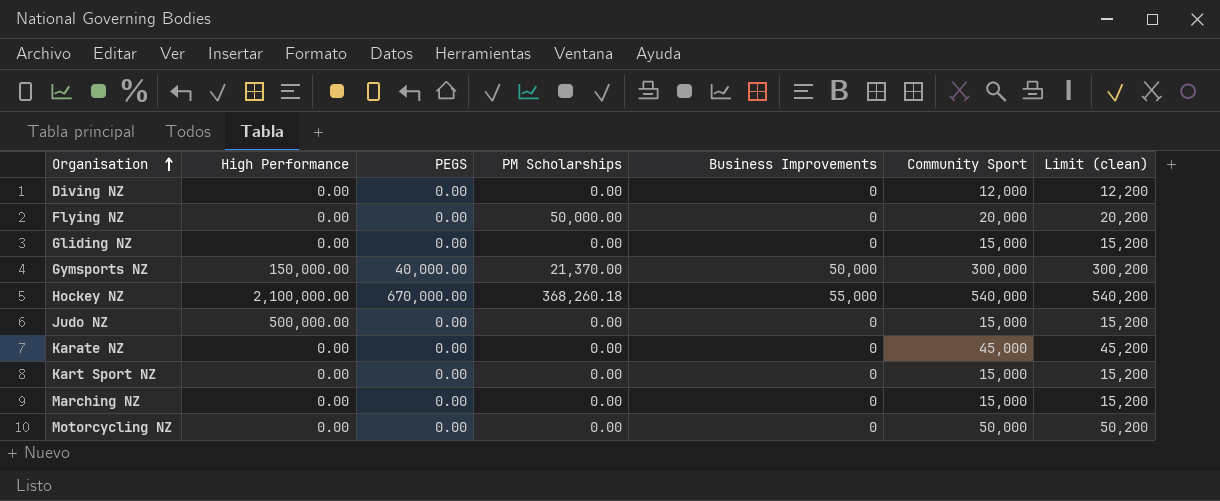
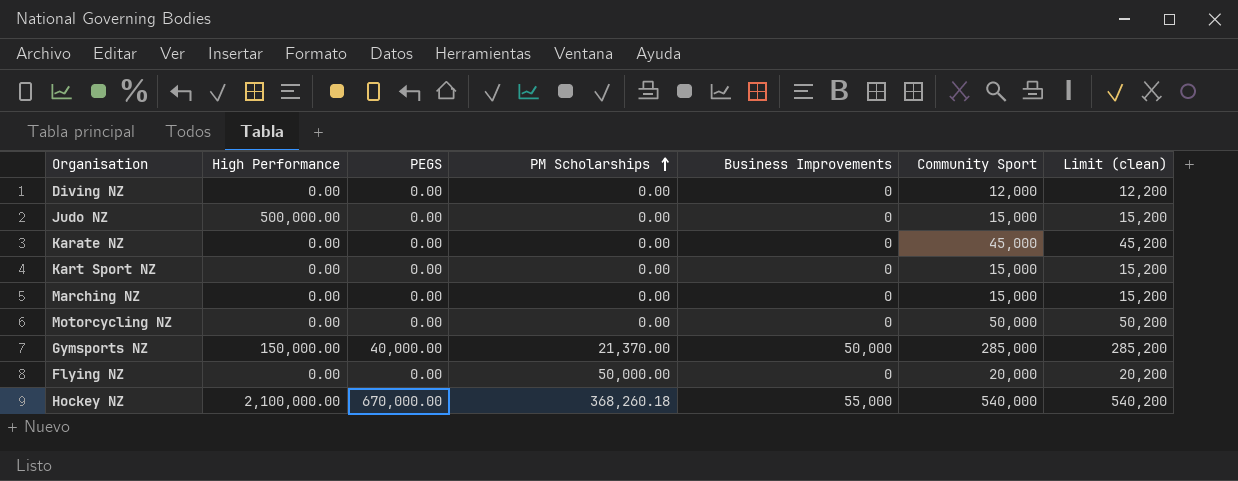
row order: Organisation ascending -> PM Scholarships ascending
row Gliding NZ: 0.00 | 0.00 | 0.00 | 0 | 15,000 | 15,200 -> none
Gymsports NZ | Community Sport: 300,000 -> 285,000
Gymsports NZ | Limit (clean): 300,200 -> 285,200

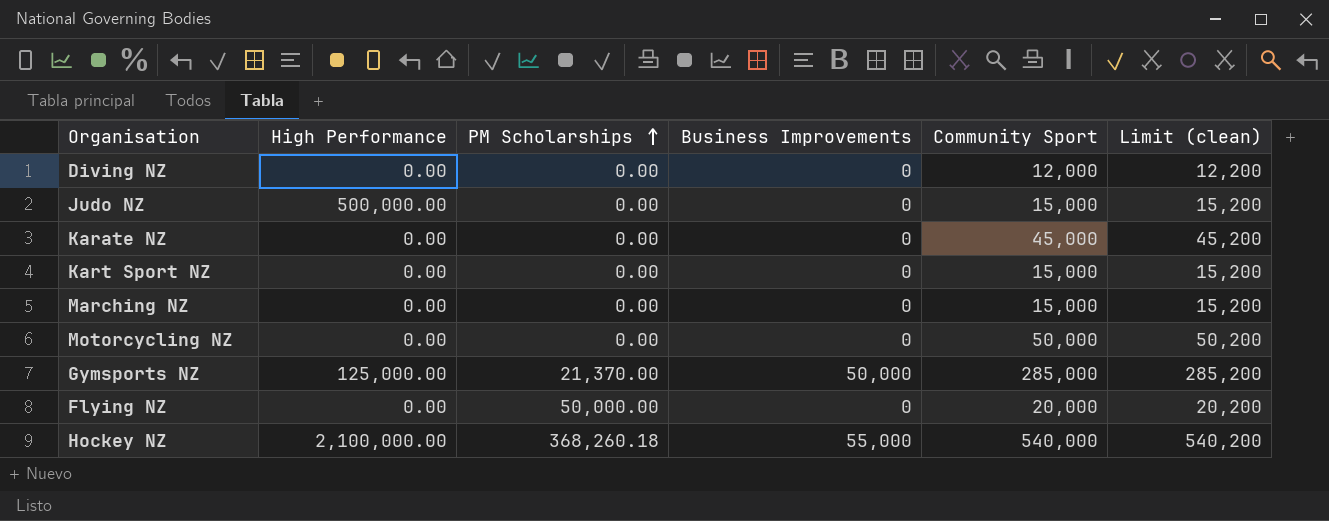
column PEGS | position: 3 -> none
Gymsports NZ | High Performance: 150,000.00 -> 125,000.00

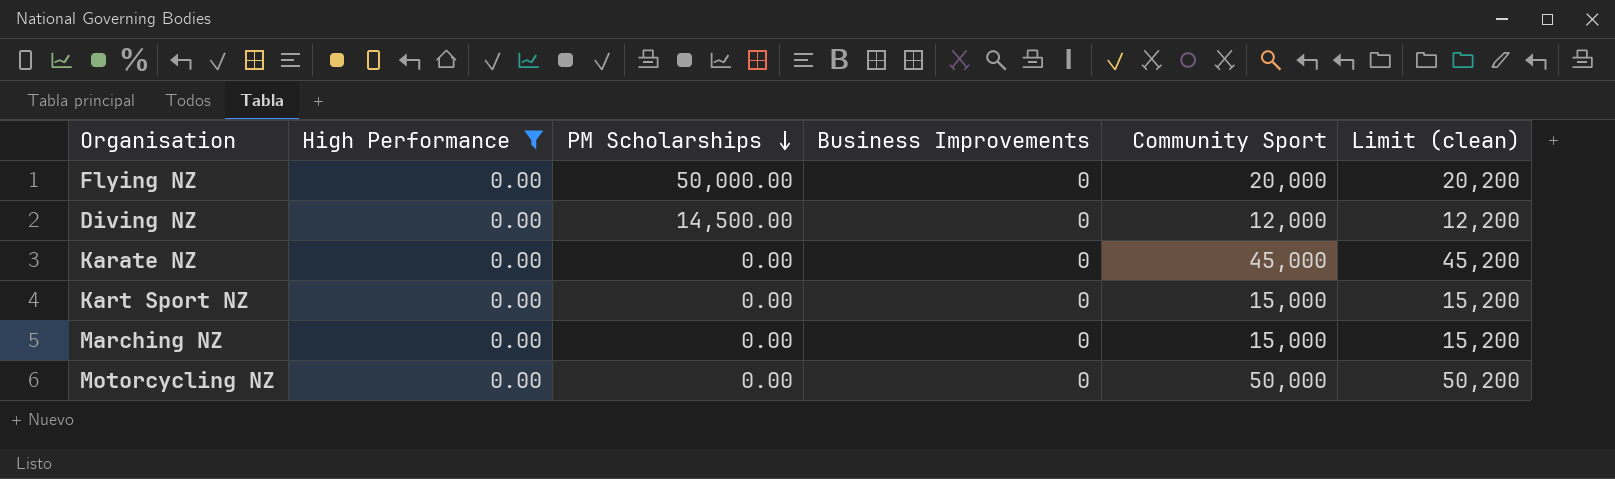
filter: none -> High Performance = 0.00
row order: PM Scholarships ascending -> PM Scholarships descending
Diving NZ | PM Scholarships: 0.00 -> 14,500.00

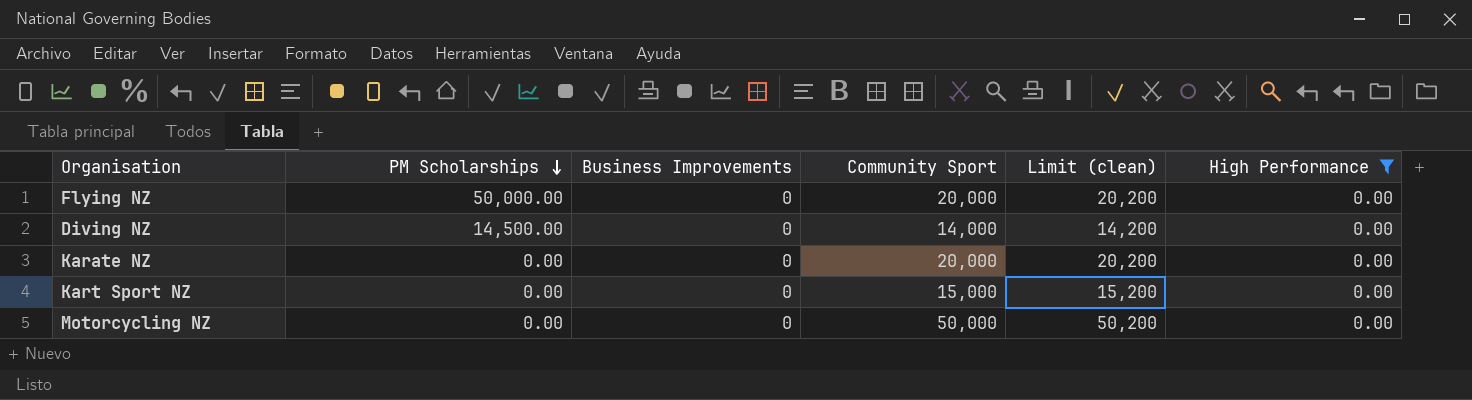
column High Performance | position: 2 -> 6
row Marching NZ: 0.00 | 0.00 | 0 | 15,000 | 15,200 -> none
Diving NZ | Community Sport: 12,000 -> 14,000
Diving NZ | Limit (clean): 12,200 -> 14,200
Karate NZ | Community Sport: 45,000 -> 20,000
Karate NZ | Limit (clean): 45,200 -> 20,200

